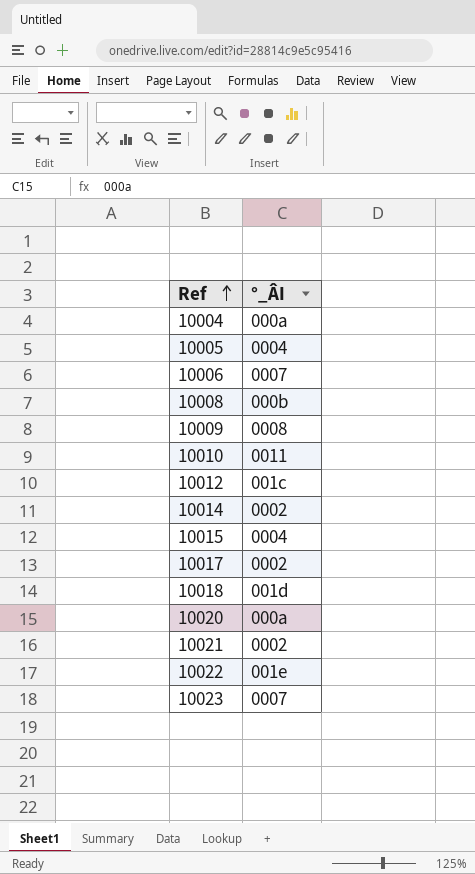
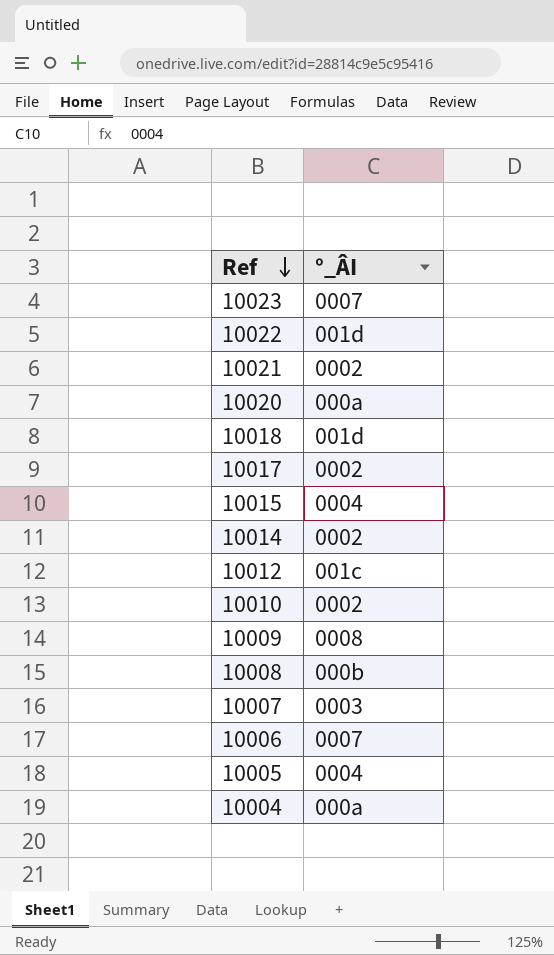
row order: Ref ascending -> Ref descending
10022 | °_ÂI: 001e -> 001d
10010 | °_ÂI: 0011 -> 0002
row 10007: none -> 0003

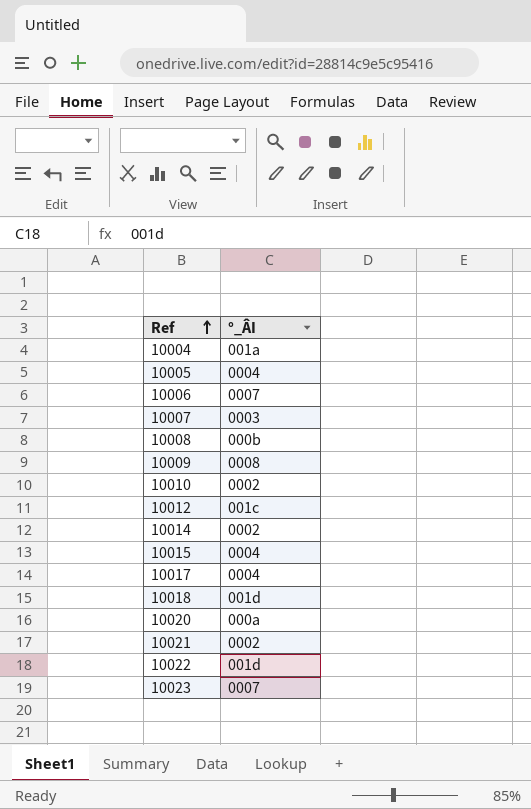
row order: Ref descending -> Ref ascending
10004 | °_ÂI: 000a -> 001a
10017 | °_ÂI: 0002 -> 0004

